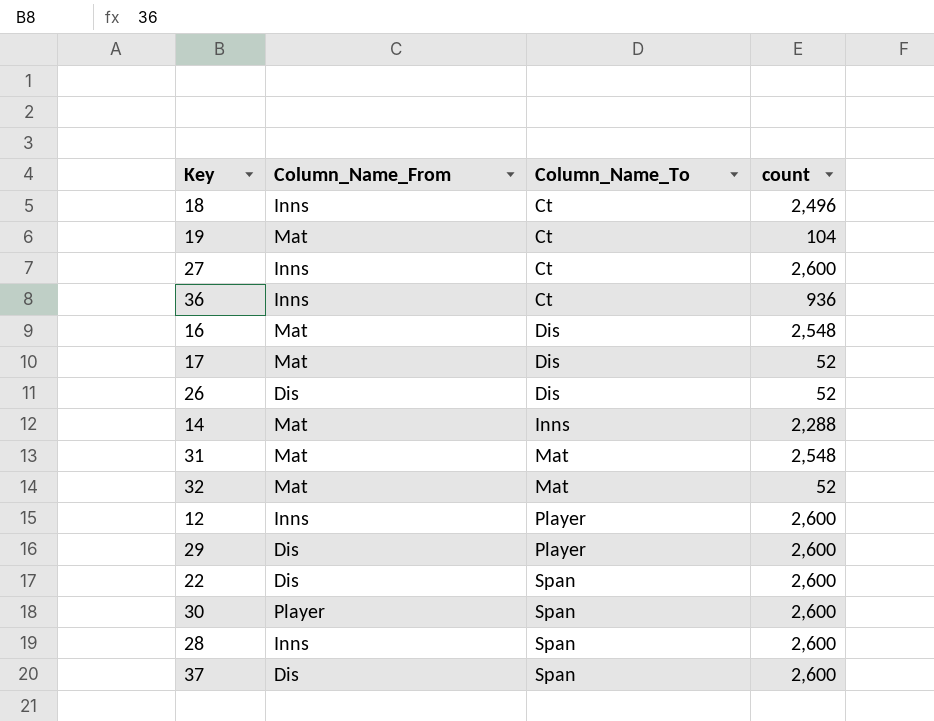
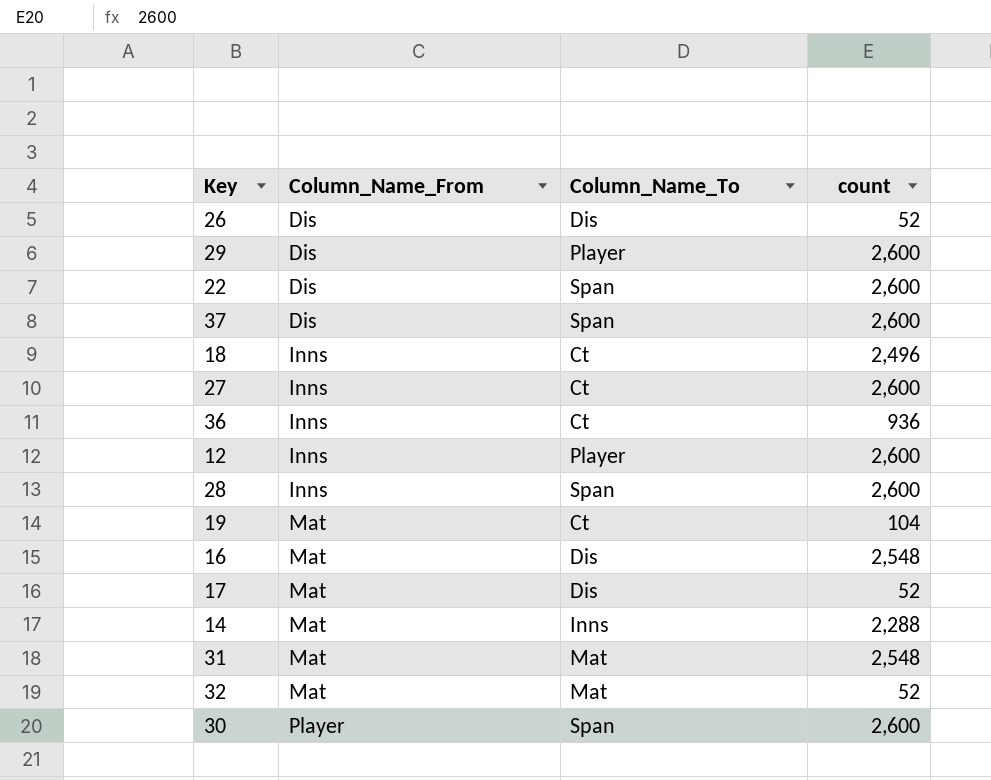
row order: Column_Name_To ascending -> Column_Name_From ascending

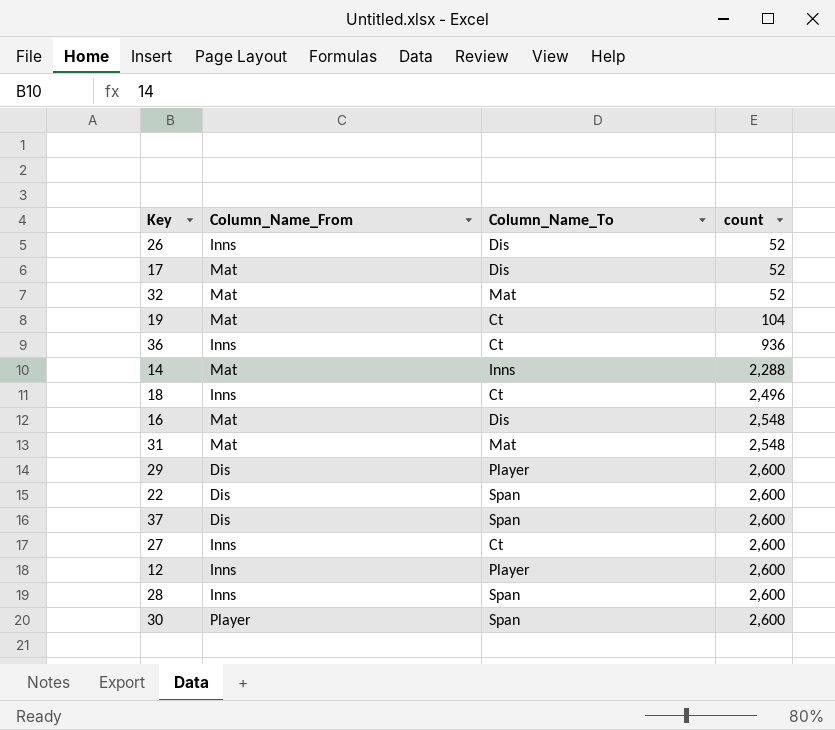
row order: Column_Name_From ascending -> count ascending
26 | Column_Name_From: Dis -> Inns

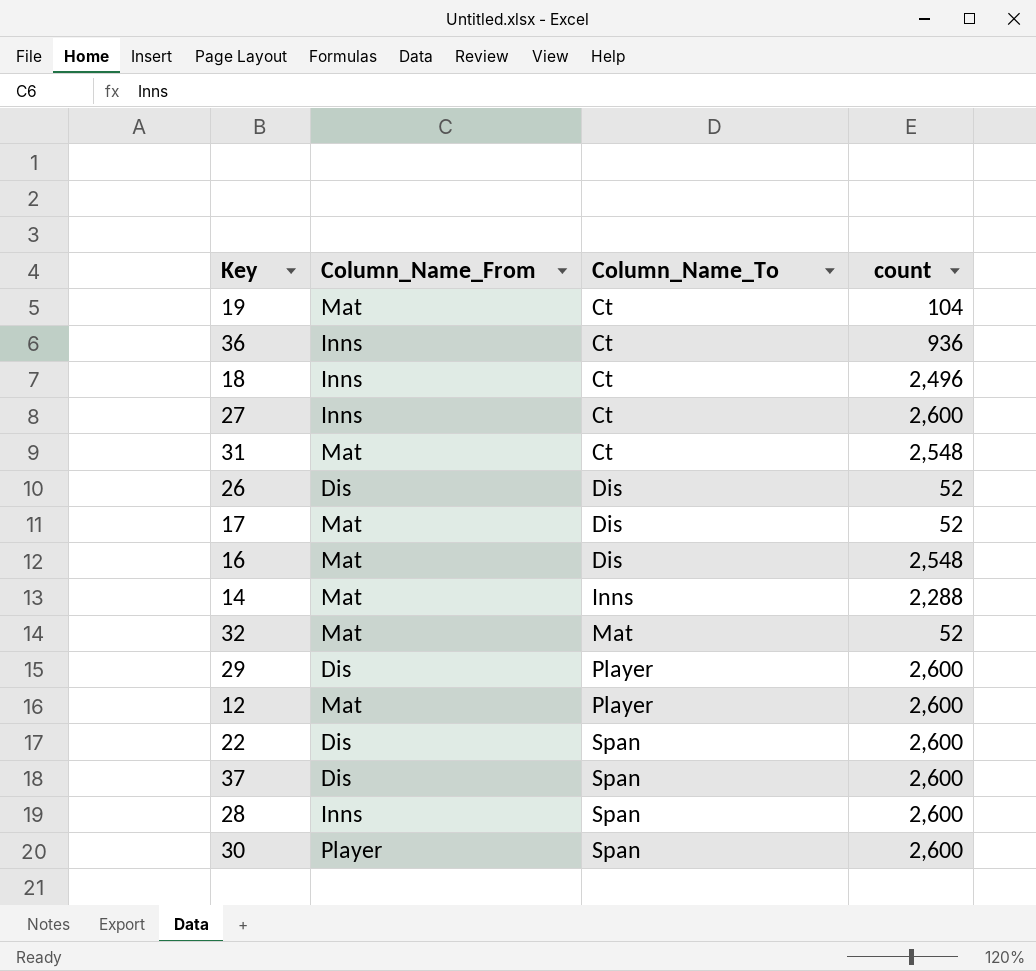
row order: count ascending -> Column_Name_To ascending
31 | Column_Name_To: Mat -> Ct
26 | Column_Name_From: Inns -> Dis
12 | Column_Name_From: Inns -> Mat

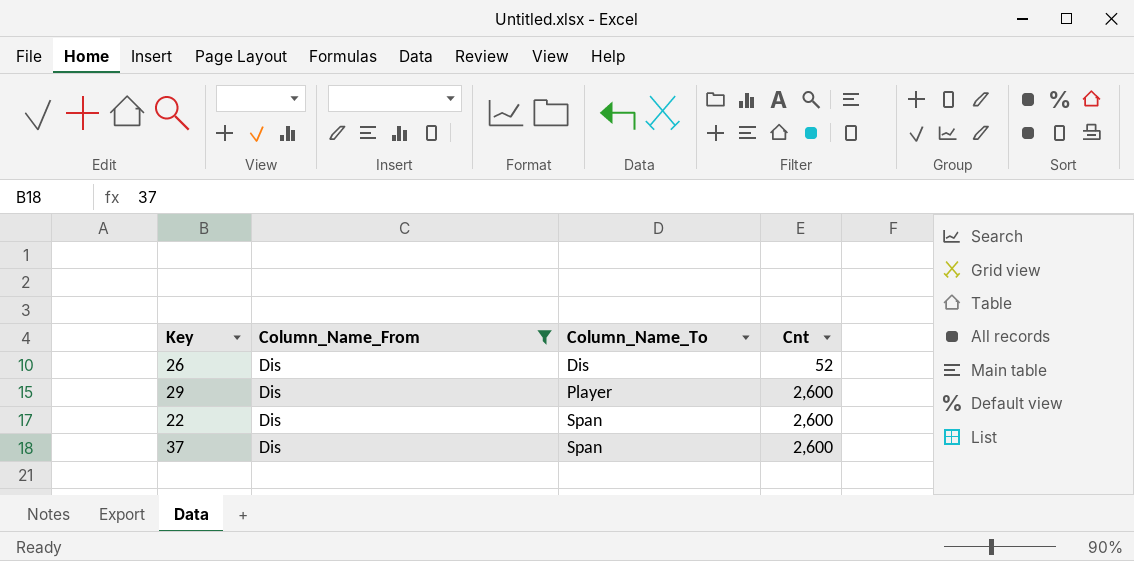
filter: none -> Column_Name_From = Dis
column name: count -> Cnt

